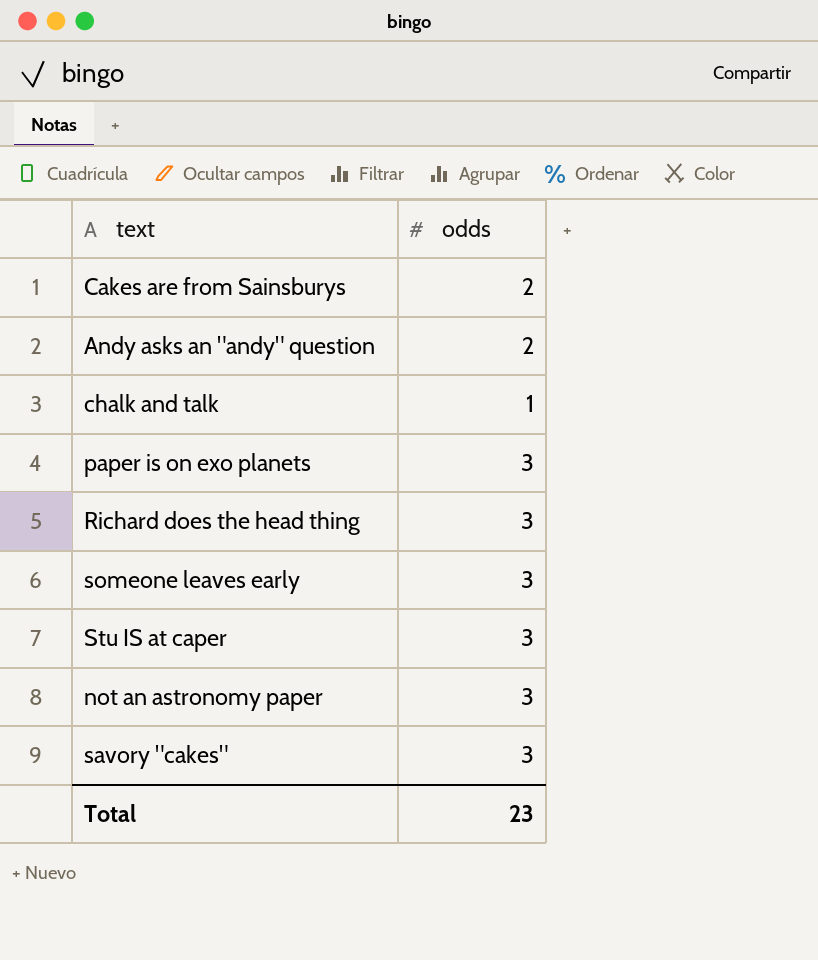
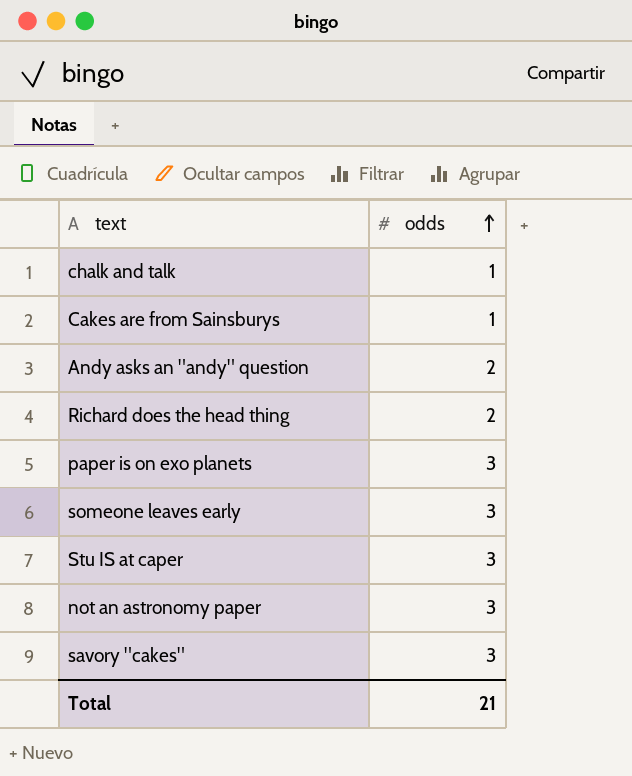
row order: none -> odds ascending
Cakes are from Sainsburys | odds: 2 -> 1
Richard does the head thing | odds: 3 -> 2
Total | odds: 23 -> 21

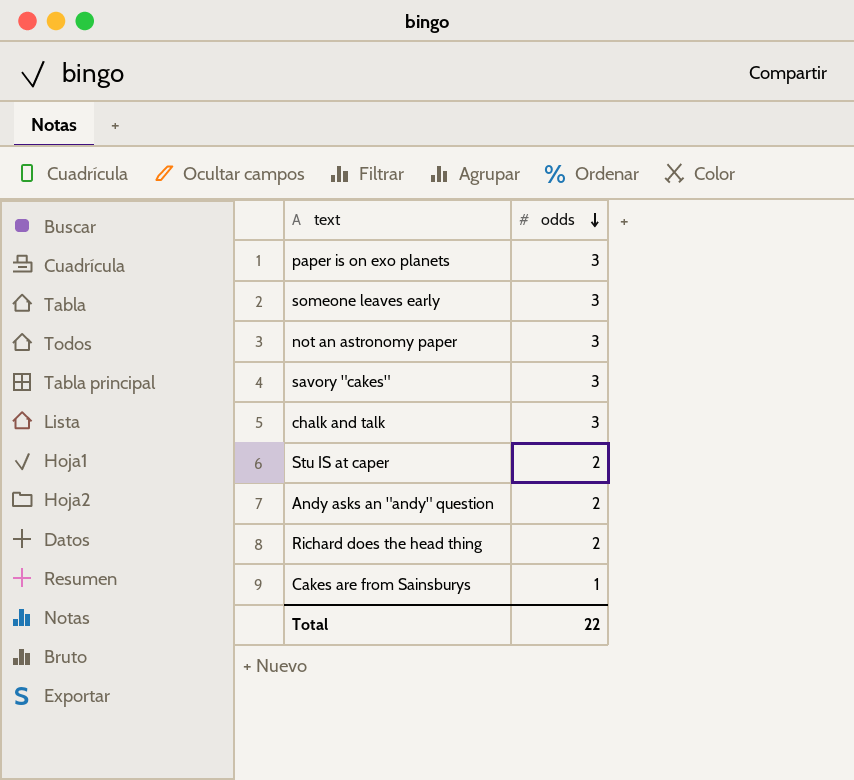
row order: odds ascending -> odds descending
chalk and talk | odds: 1 -> 3
Stu IS at caper | odds: 3 -> 2
Total | odds: 21 -> 22

